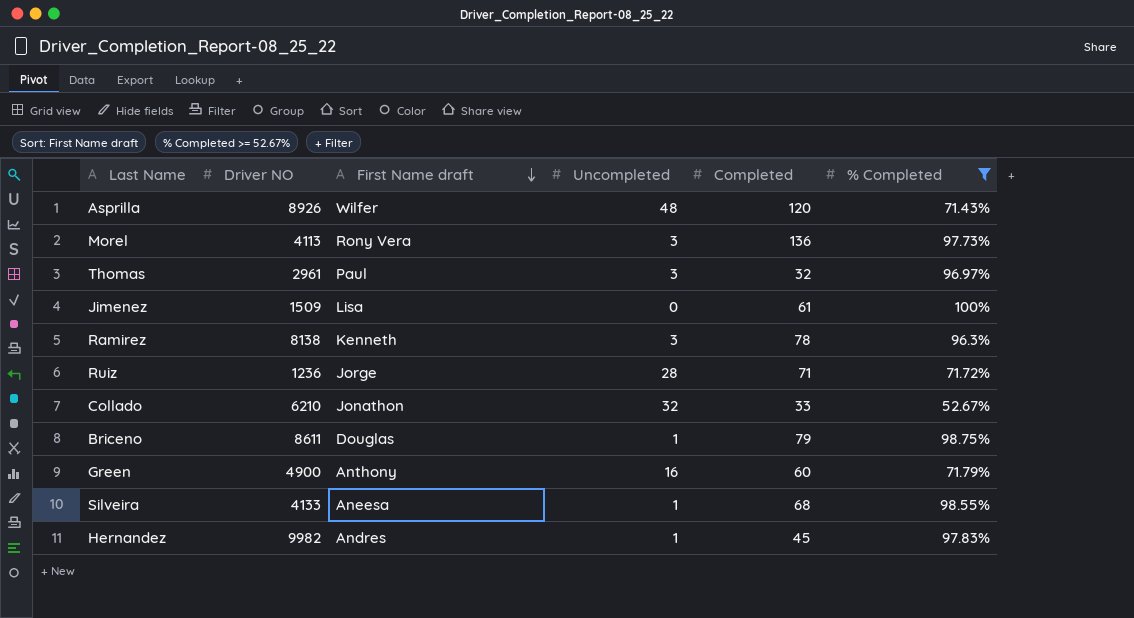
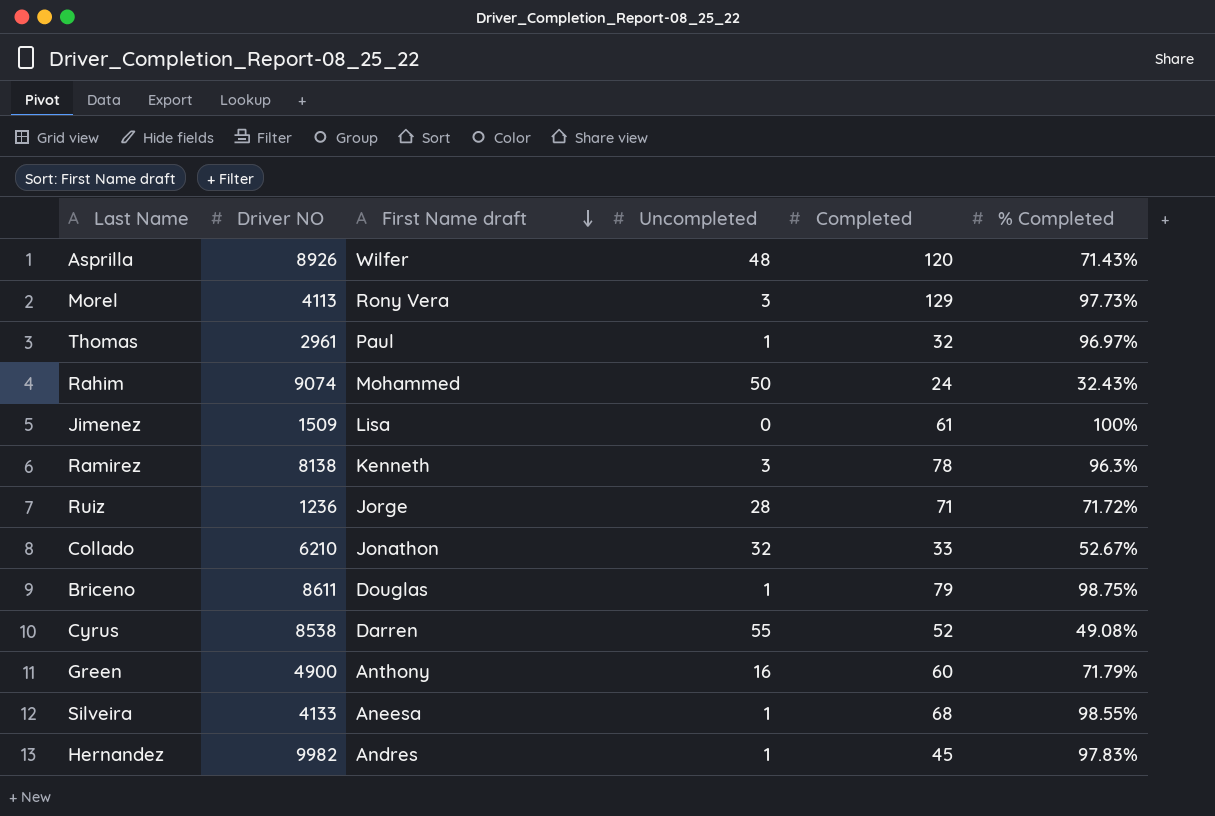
filter: % Completed >= 52.67% -> none
Morel | Completed: 136 -> 129
Thomas | Uncompleted: 3 -> 1

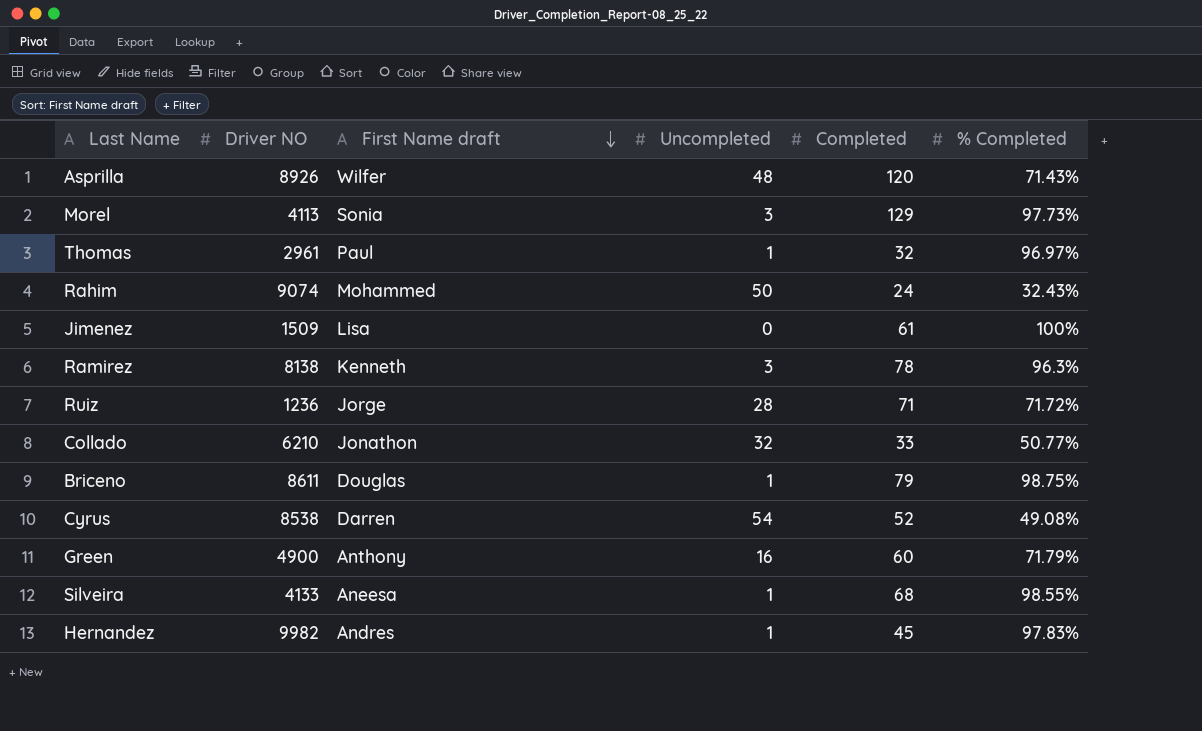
Morel | First Name draft: Rony Vera -> Sonia
Collado | % Completed: 52.67% -> 50.77%
Cyrus | Uncompleted: 55 -> 54

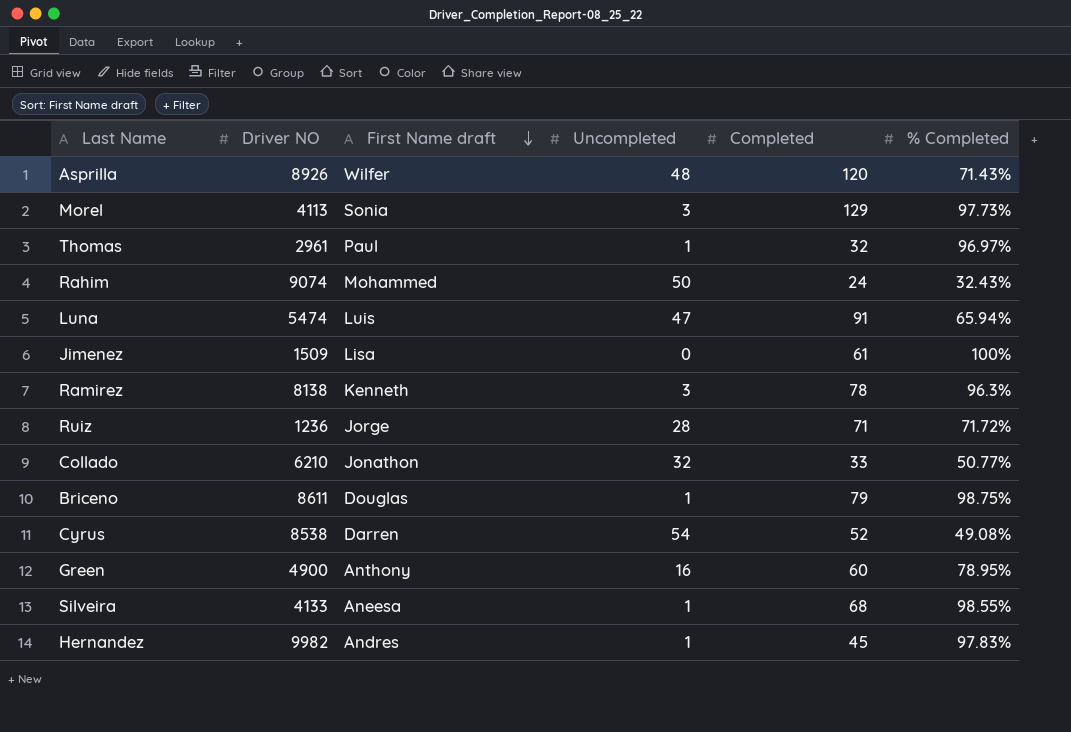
row Luna: none -> 5474 | Luis | 47 | 91 | 65.94%
Green | % Completed: 71.79% -> 78.95%

